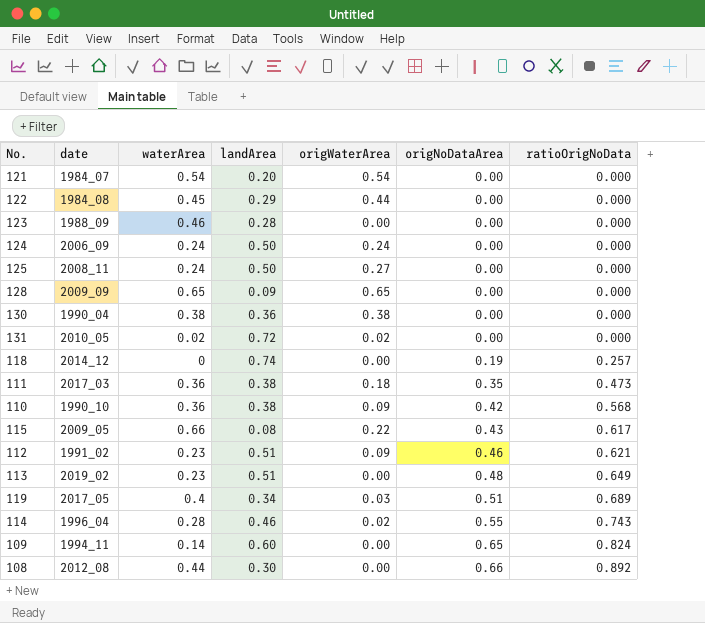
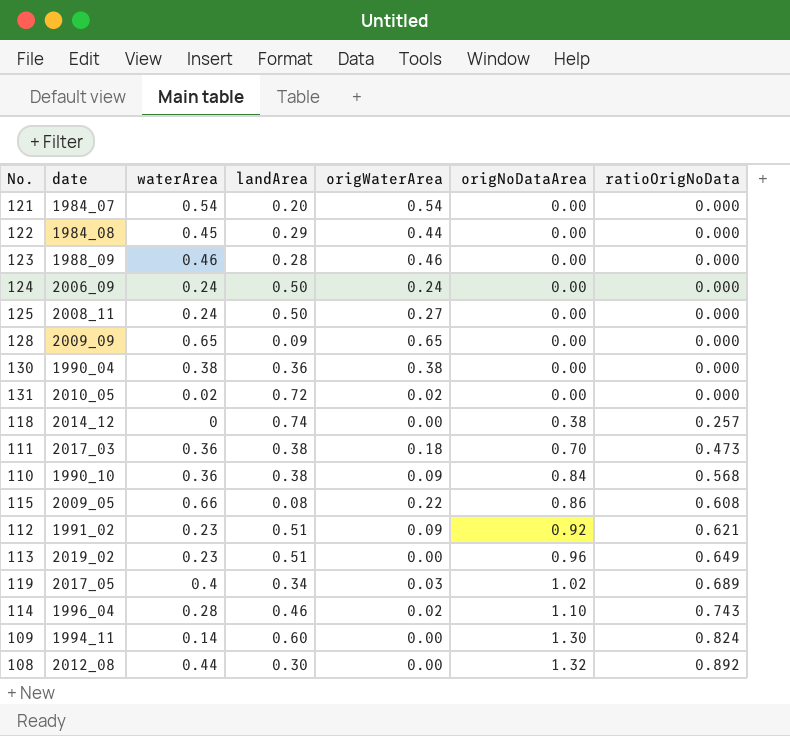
123 | origWaterArea: 0.00 -> 0.46
118 | origNoDataArea: 0.19 -> 0.38
111 | origNoDataArea: 0.35 -> 0.70
110 | origNoDataArea: 0.42 -> 0.84
115 | origNoDataArea: 0.43 -> 0.86
115 | ratioOrigNoData: 0.617 -> 0.608
112 | origNoDataArea: 0.46 -> 0.92
113 | origNoDataArea: 0.48 -> 0.96
119 | origNoDataArea: 0.51 -> 1.02
114 | origNoDataArea: 0.55 -> 1.10
109 | origNoDataArea: 0.65 -> 1.30
108 | origNoDataArea: 0.66 -> 1.32

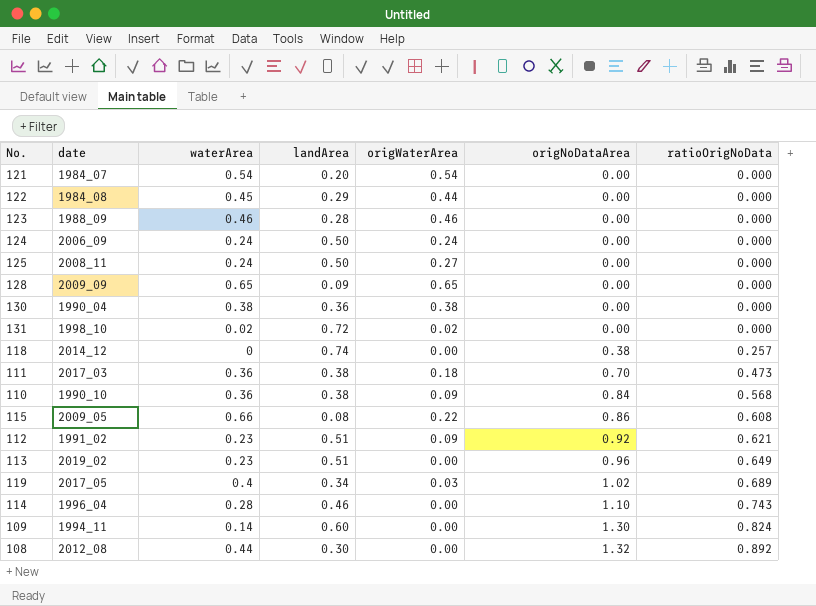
131 | date: 2010_05 -> 1998_10
114 | origWaterArea: 0.02 -> 0.00

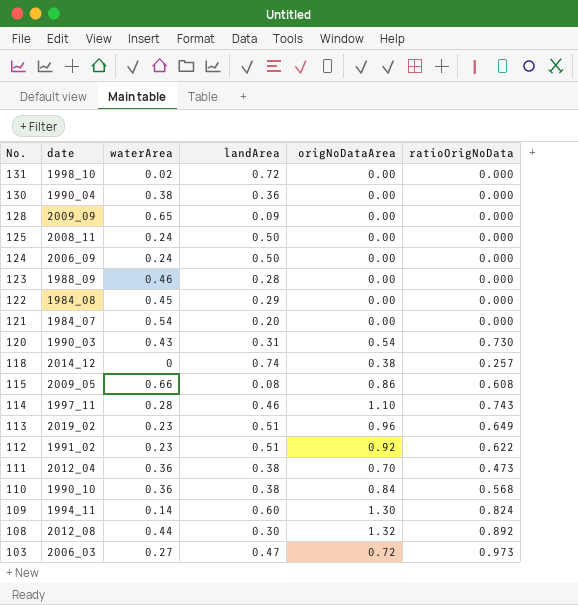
row order: origNoDataArea ascending -> No. descending
column origWaterArea | position: 5 -> none
row 119: 2017_05 | 0.4 | 0.34 | 0.03 | 1.02 | 0.689 -> none
row 120: none -> 1990_03 | 0.43 | 0.31 | 0.54 | 0.730
114 | date: 1996_04 -> 1997_11
112 | ratioOrigNoData: 0.621 -> 0.622
111 | date: 2017_03 -> 2012_04
row 103: none -> 2006_03 | 0.27 | 0.47 | 0.72 | 0.973

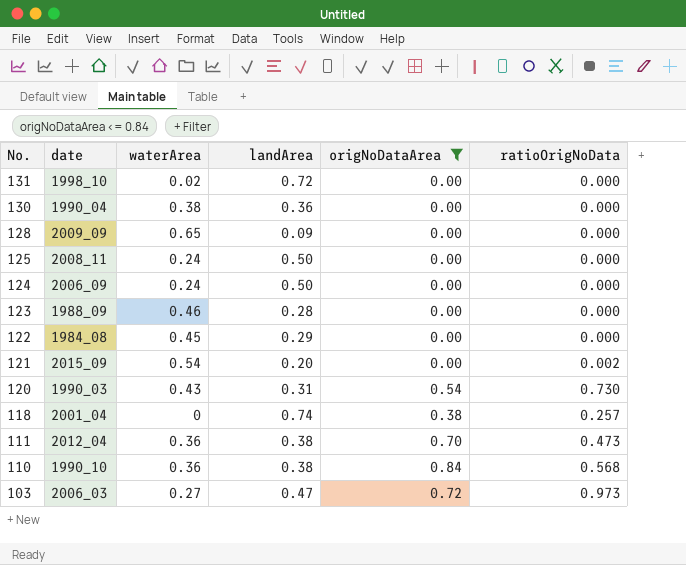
filter: none -> origNoDataArea <= 0.84
121 | date: 1984_07 -> 2015_09
121 | ratioOrigNoData: 0.000 -> 0.002
118 | date: 2014_12 -> 2001_04

